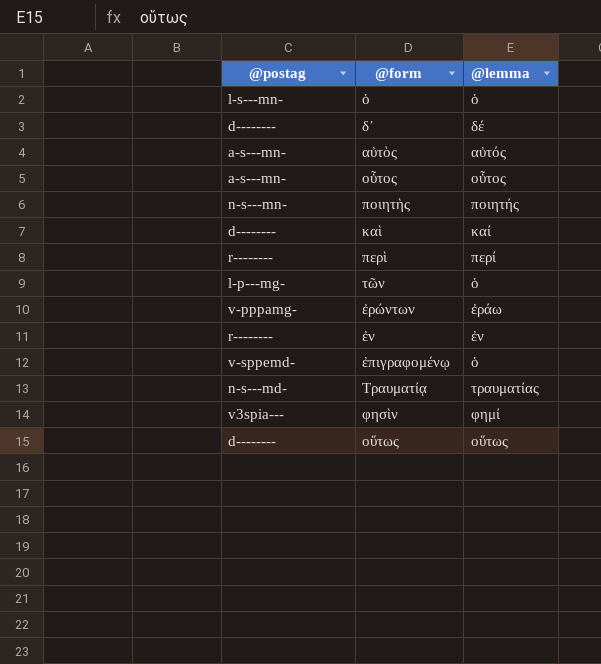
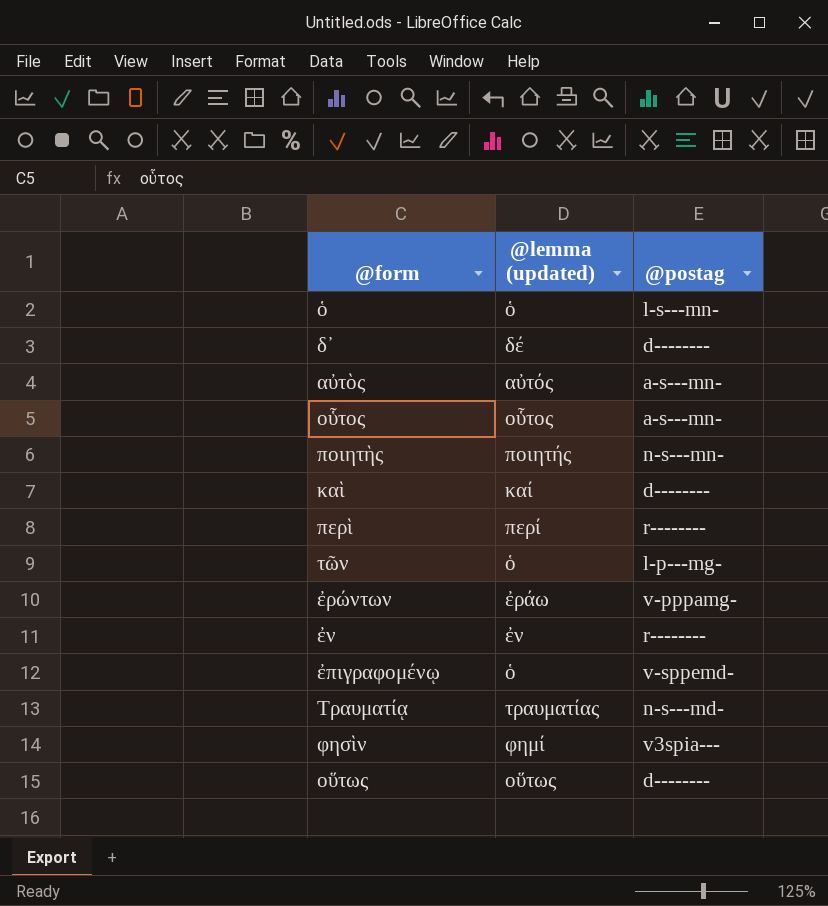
column name: @lemma -> @lemma (updated)
column @postag | position: 1 -> 3

